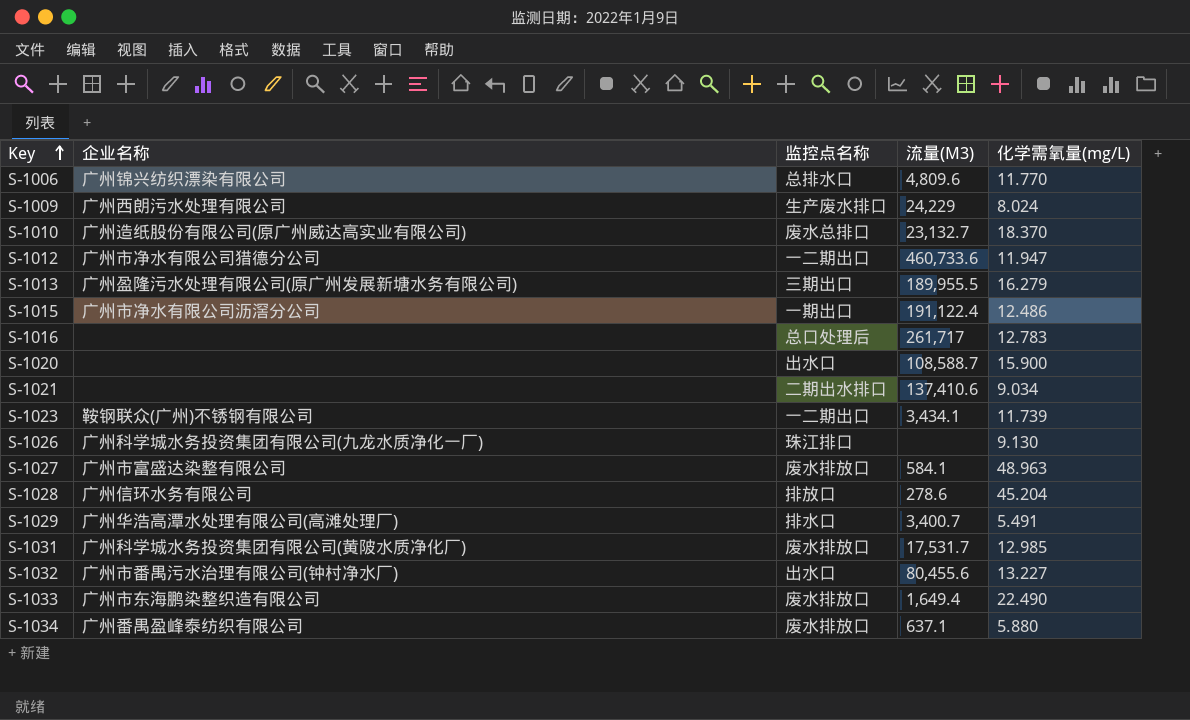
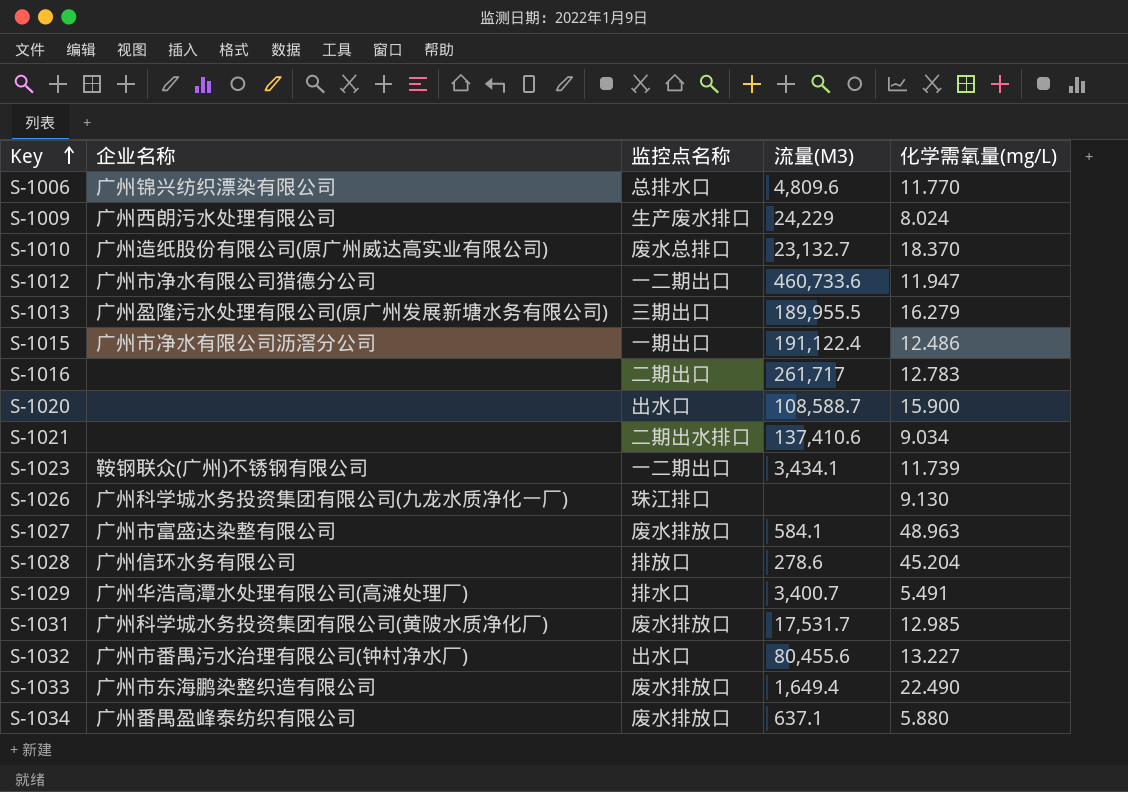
S-1016 | 监控点名称: 总口处理后 -> 二期出口

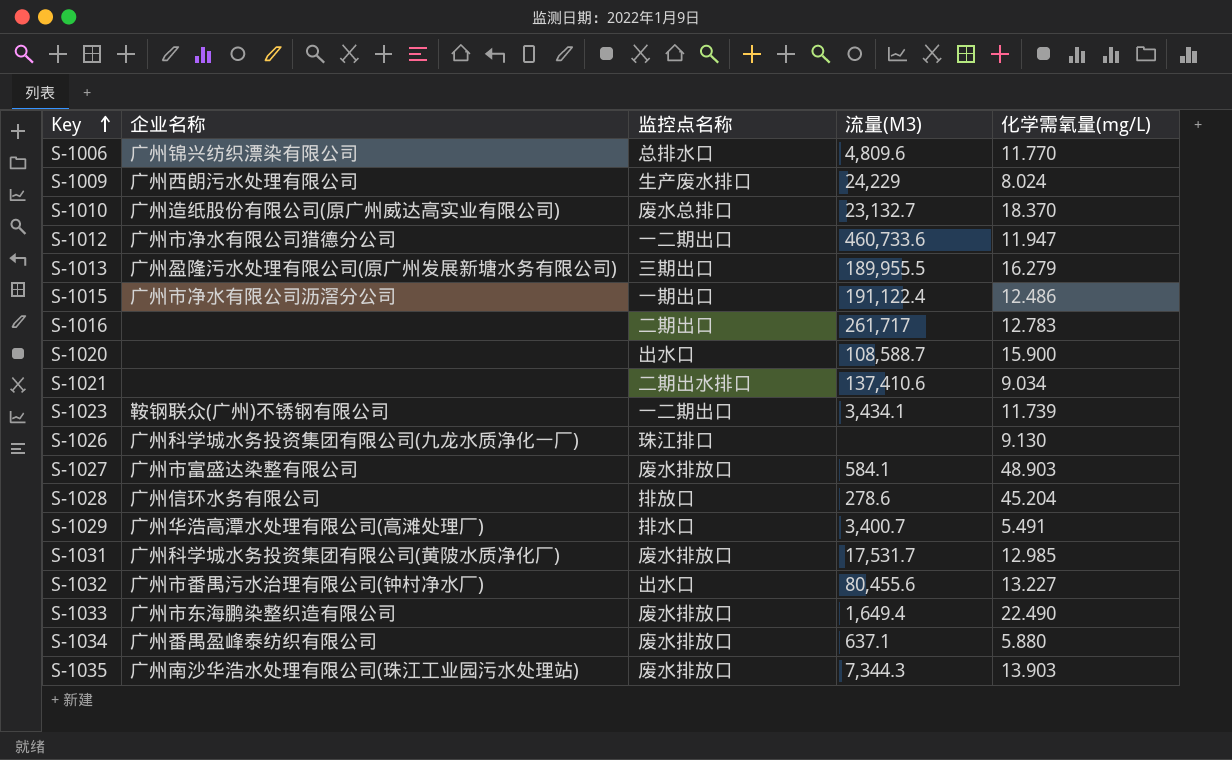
S-1027 | 化学需氧量(mg/L): 48.963 -> 48.903
row S-1035: none -> 广州南沙华浩水处理有限公司(珠江工业园污水处理站) | 废水排放口 | 7,344.3 | 13.903

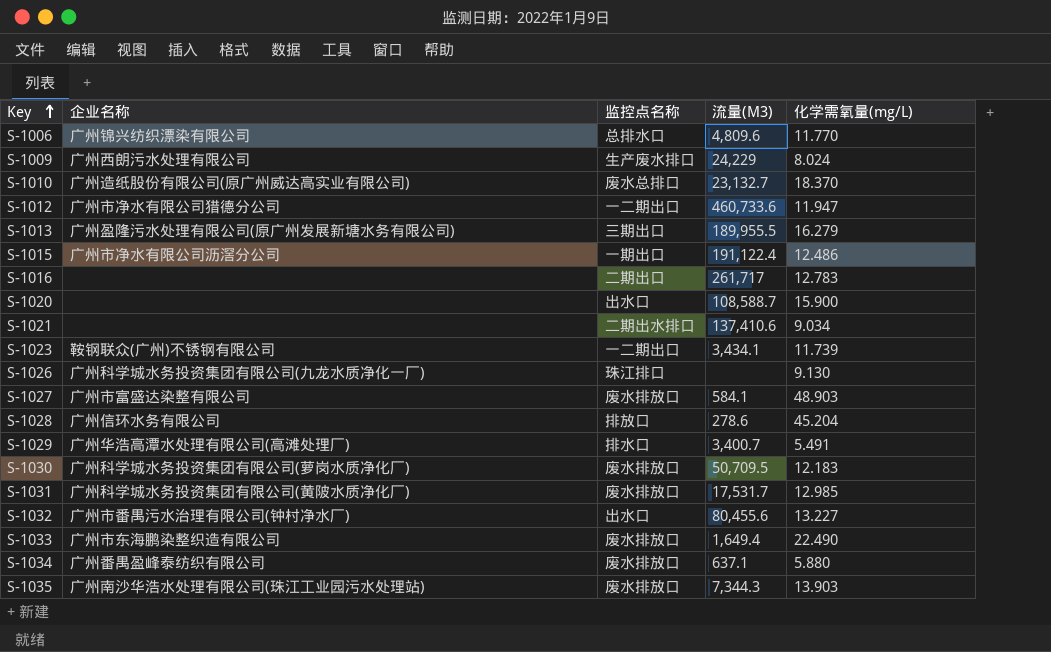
row S-1030: none -> 广州科学城水务投资集团有限公司(萝岗水质净化厂) | 废水排放口 | 50,709.5 | 12.183

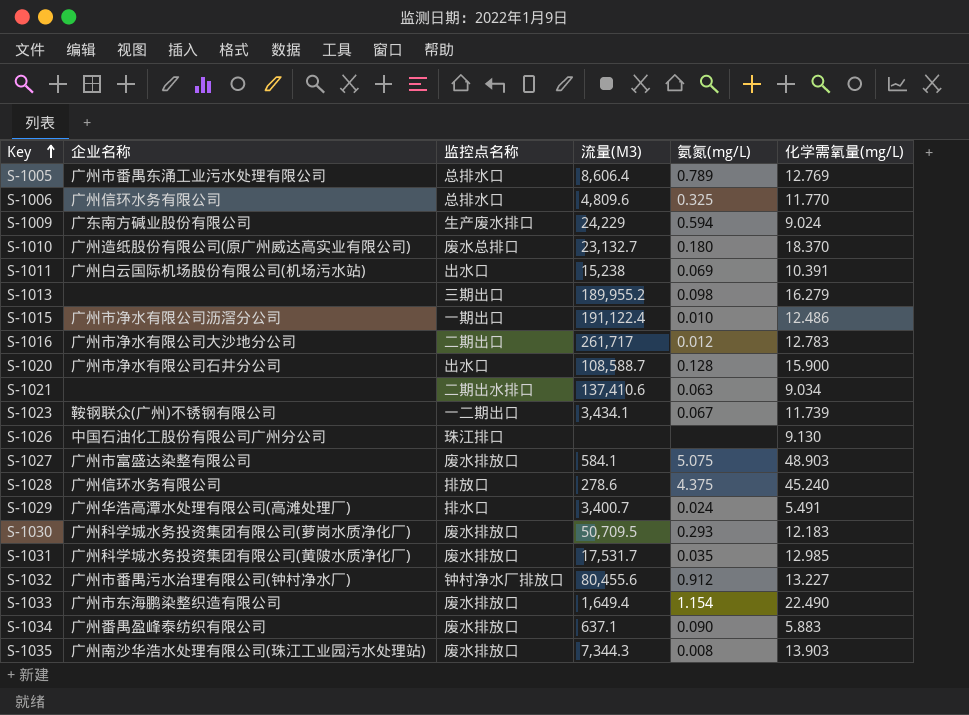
column 氨氮(mg/L) | position: none -> 5
row S-1012: 广州市净水有限公司猎德分公司 | 一二期出口 | 460,733.6 | 11.947 -> none
row S-1005: none -> 广州市番禺东涌工业污水处理有限公司 | 总排水口 | 8,606.4 | 0.789 | 12.769
S-1006 | 企业名称: 广州锦兴纺织漂染有限公司 -> 广州信环水务有限公司
S-1009 | 企业名称: 广州西朗污水处理有限公司 -> 广东南方碱业股份有限公司
S-1009 | 化学需氧量(mg/L): 8.024 -> 9.024
row S-1011: none -> 广州白云国际机场股份有限公司(机场污水站) | 出水口 | 15,238 | 0.069 | 10.391
S-1013 | 企业名称: 广州盈隆污水处理有限公司(原广州发展新塘水务有限公司) -> none
S-1013 | 流量(M3): 189,955.5 -> 189,955.2
S-1016 | 企业名称: none -> 广州市净水有限公司大沙地分公司
S-1020 | 企业名称: none -> 广州市净水有限公司石井分公司
S-1026 | 企业名称: 广州科学城水务投资集团有限公司(九龙水质净化一厂) -> 中国石油化工股份有限公司广州分公司
S-1028 | 化学需氧量(mg/L): 45.204 -> 45.240
S-1032 | 监控点名称: 出水口 -> 钟村净水厂排放口
S-1034 | 化学需氧量(mg/L): 5.880 -> 5.883

